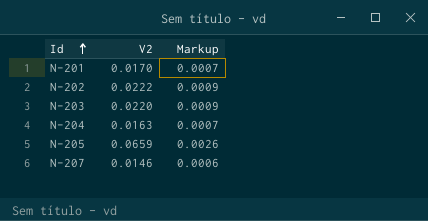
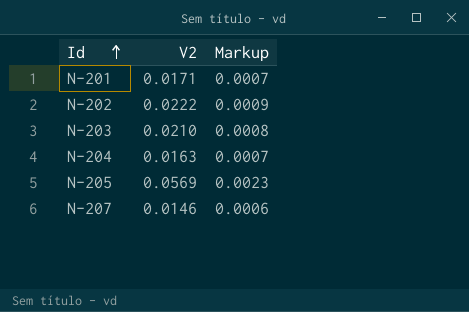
N-201 | V2: 0.0170 -> 0.0171
N-203 | V2: 0.0220 -> 0.0210
N-203 | Markup: 0.0009 -> 0.0008
N-205 | V2: 0.0659 -> 0.0569
N-205 | Markup: 0.0026 -> 0.0023

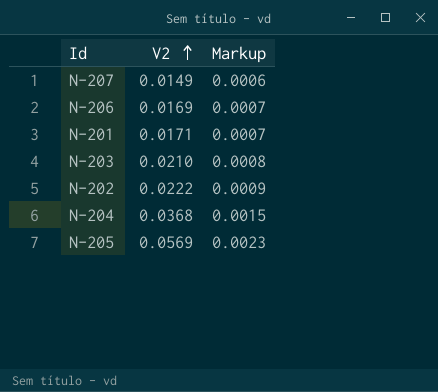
row order: Id ascending -> V2 ascending
N-207 | V2: 0.0146 -> 0.0149
row N-206: none -> 0.0169 | 0.0007
N-204 | V2: 0.0163 -> 0.0368
N-204 | Markup: 0.0007 -> 0.0015

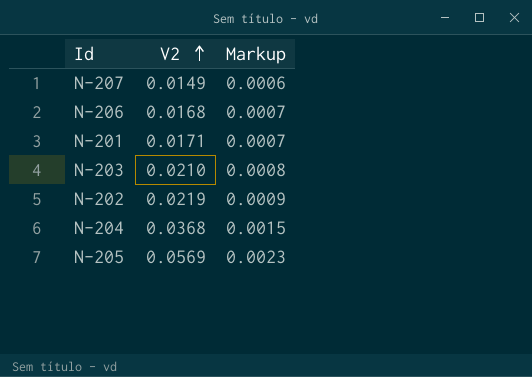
N-206 | V2: 0.0169 -> 0.0168
N-202 | V2: 0.0222 -> 0.0219

